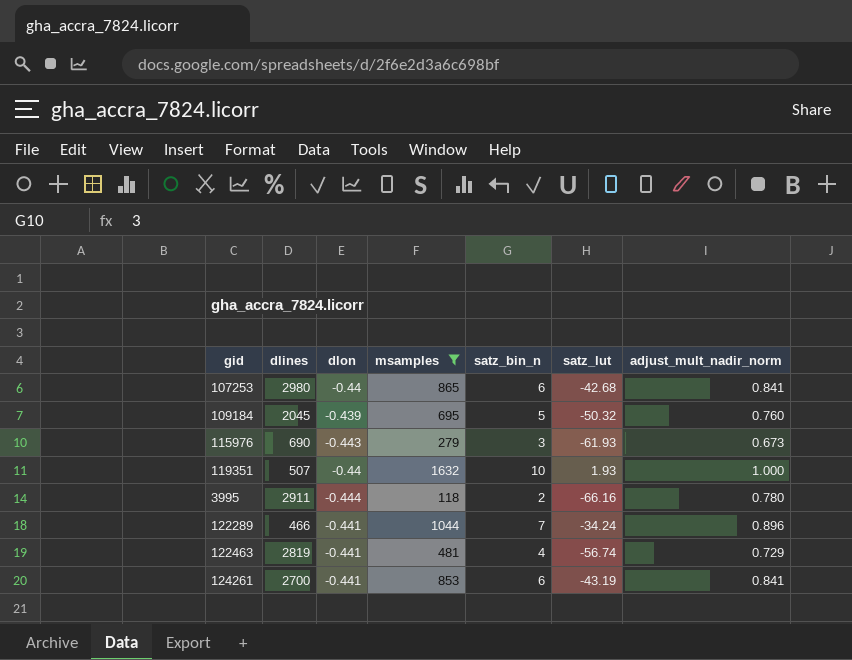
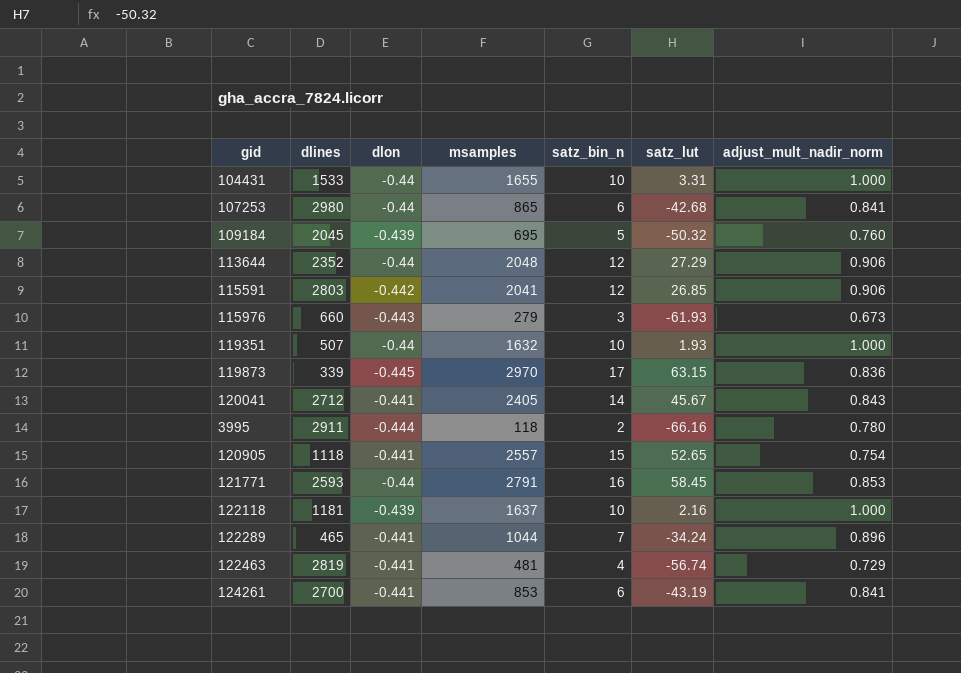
filter: msamples <= 1632 -> none
115976 | dlines: 690 -> 660
122289 | dlines: 466 -> 465

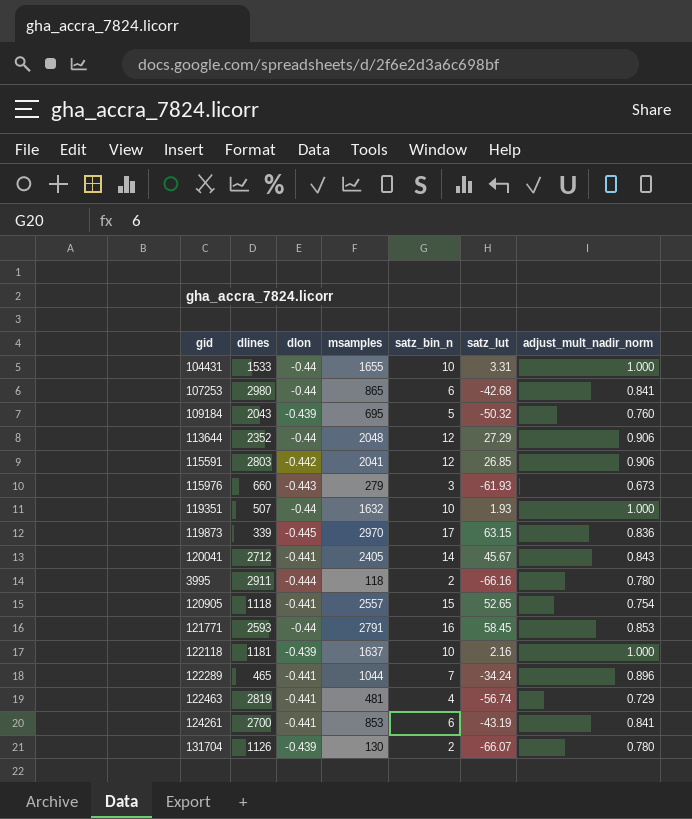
109184 | dlines: 2045 -> 2043
row 131704: none -> 1126 | -0.439 | 130 | 2 | -66.07 | 0.780

